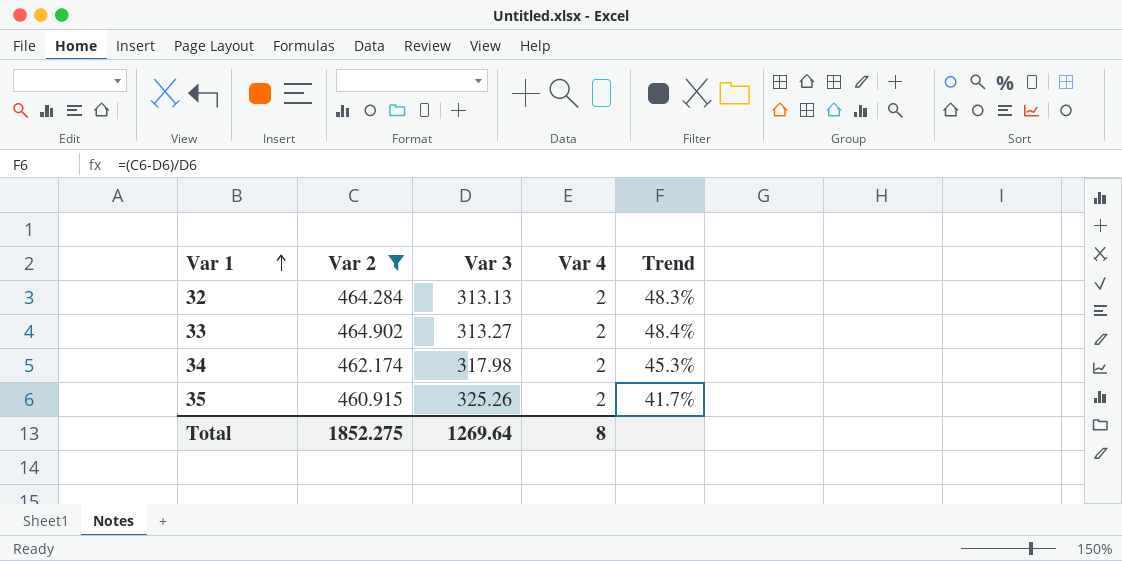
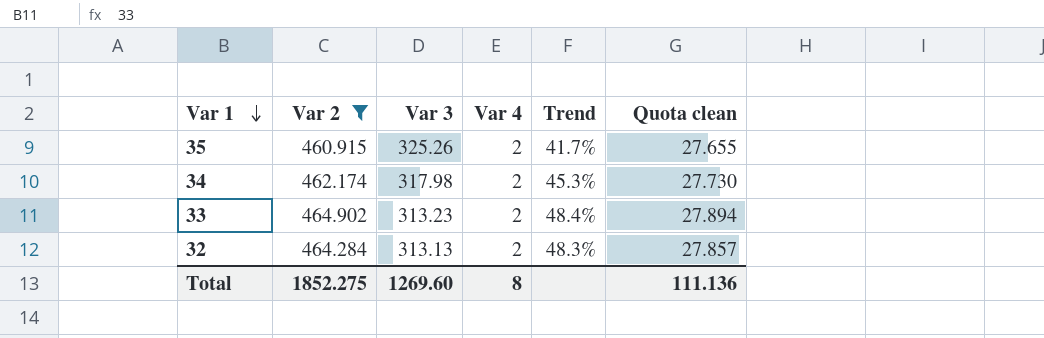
row order: Var 1 ascending -> Var 1 descending
column Quota clean | formula: none -> [Var 2] * 0.06
33 | Var 3: 313.27 -> 313.23
Total | Var 3: 1269.64 -> 1269.60

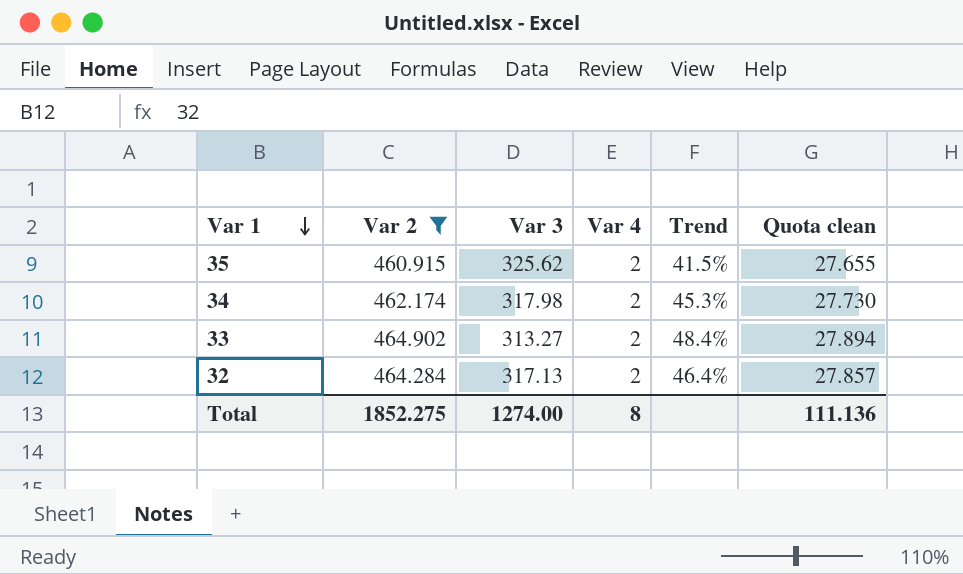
35 | Var 3: 325.26 -> 325.62
35 | Trend: 41.7% -> 41.5%
33 | Var 3: 313.23 -> 313.27
32 | Var 3: 313.13 -> 317.13
32 | Trend: 48.3% -> 46.4%
Total | Var 3: 1269.60 -> 1274.00

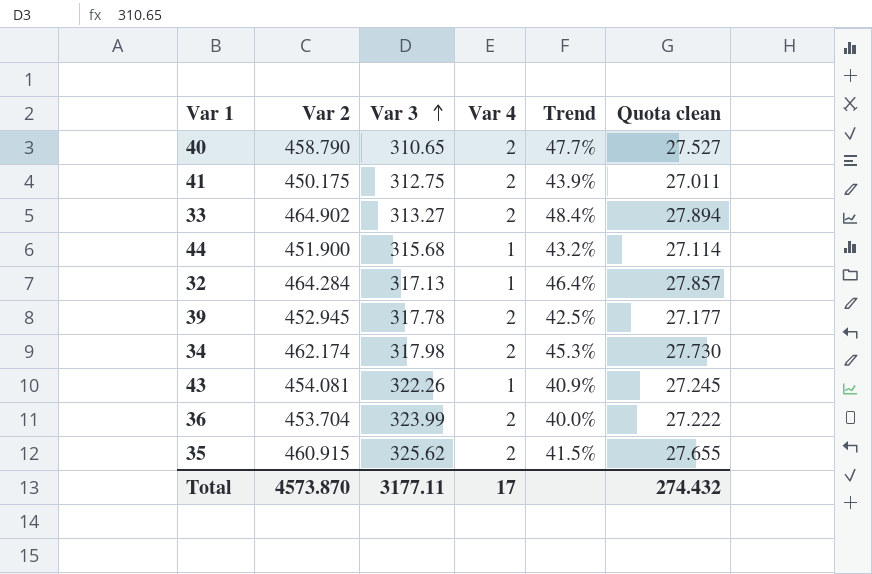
filter: Var 2 >= 460.915 -> none
row order: Var 1 descending -> Var 3 ascending
32 | Var 4: 2 -> 1
Total | Var 2: 1852.275 -> 4573.870
Total | Var 3: 1274.00 -> 3177.11
Total | Var 4: 8 -> 17
Total | Quota clean: 111.136 -> 274.432

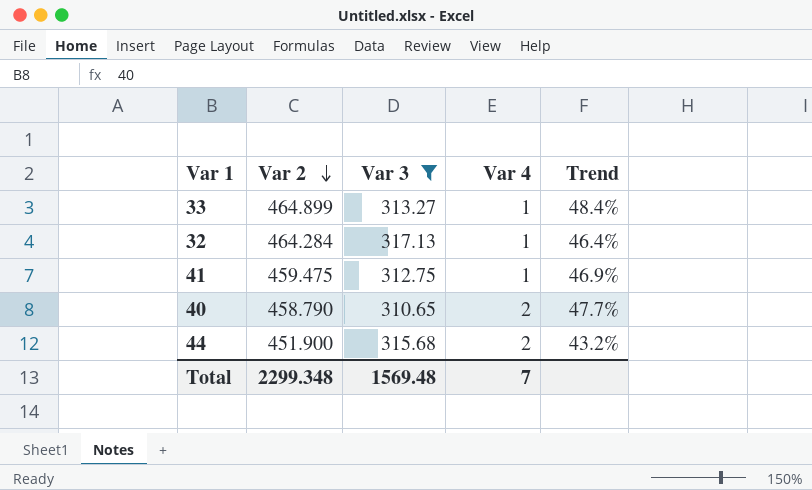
filter: none -> Var 3 <= 317.13
row order: Var 3 ascending -> Var 2 descending
column Quota clean | formula: [Var 2] * 0.06 -> none
33 | Var 2: 464.902 -> 464.899
33 | Var 4: 2 -> 1
41 | Var 2: 450.175 -> 459.475
41 | Var 4: 2 -> 1
41 | Trend: 43.9% -> 46.9%
44 | Var 4: 1 -> 2
Total | Var 2: 4573.870 -> 2299.348
Total | Var 3: 3177.11 -> 1569.48
Total | Var 4: 17 -> 7

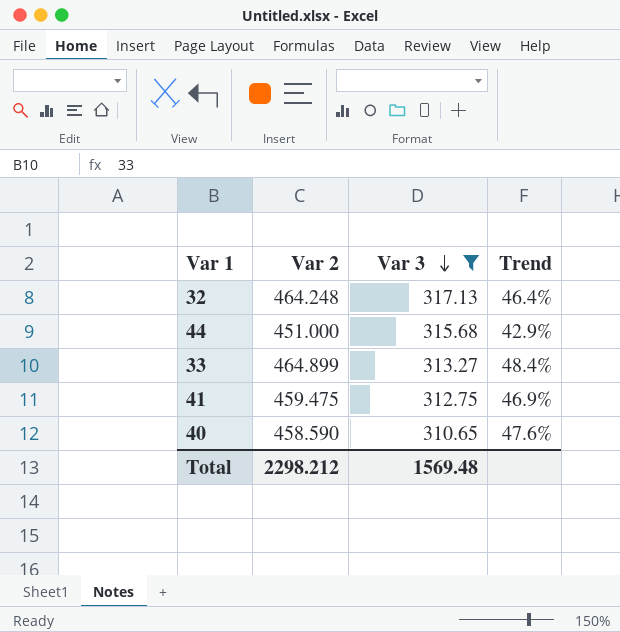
row order: Var 2 descending -> Var 3 descending
column Var 4 | position: 4 -> none
32 | Var 2: 464.284 -> 464.248
44 | Var 2: 451.900 -> 451.000
44 | Trend: 43.2% -> 42.9%
40 | Var 2: 458.790 -> 458.590
40 | Trend: 47.7% -> 47.6%
Total | Var 2: 2299.348 -> 2298.212

